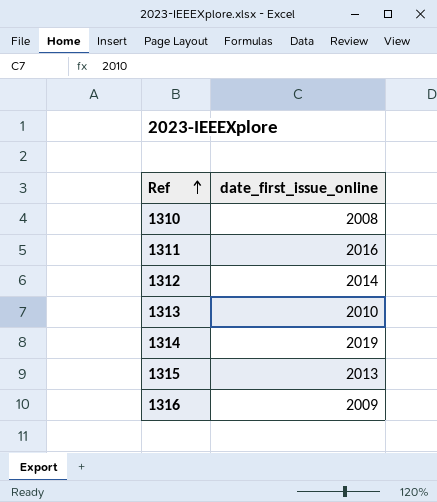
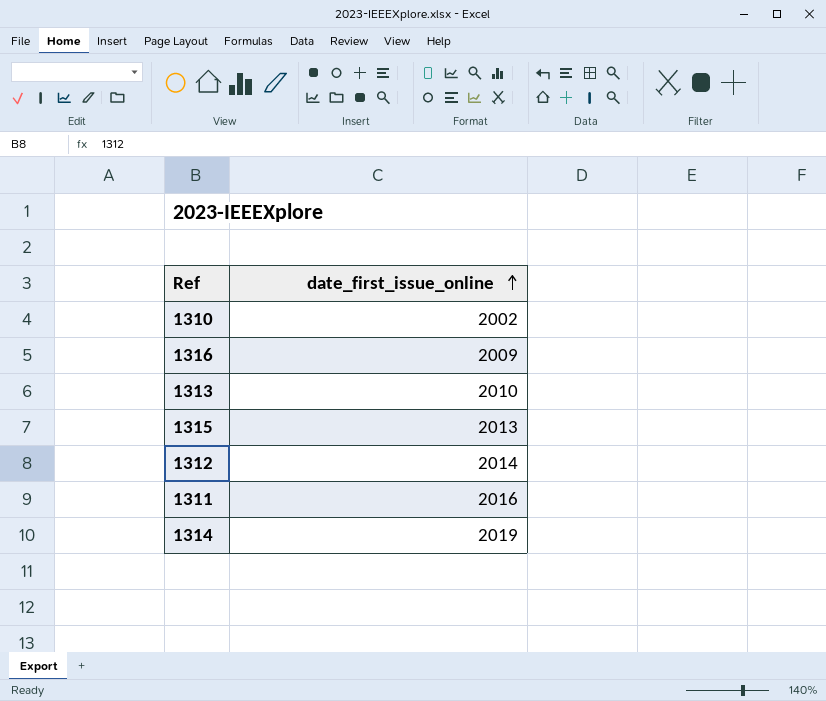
row order: Ref ascending -> date_first_issue_online ascending
1310 | date_first_issue_online: 2008 -> 2002

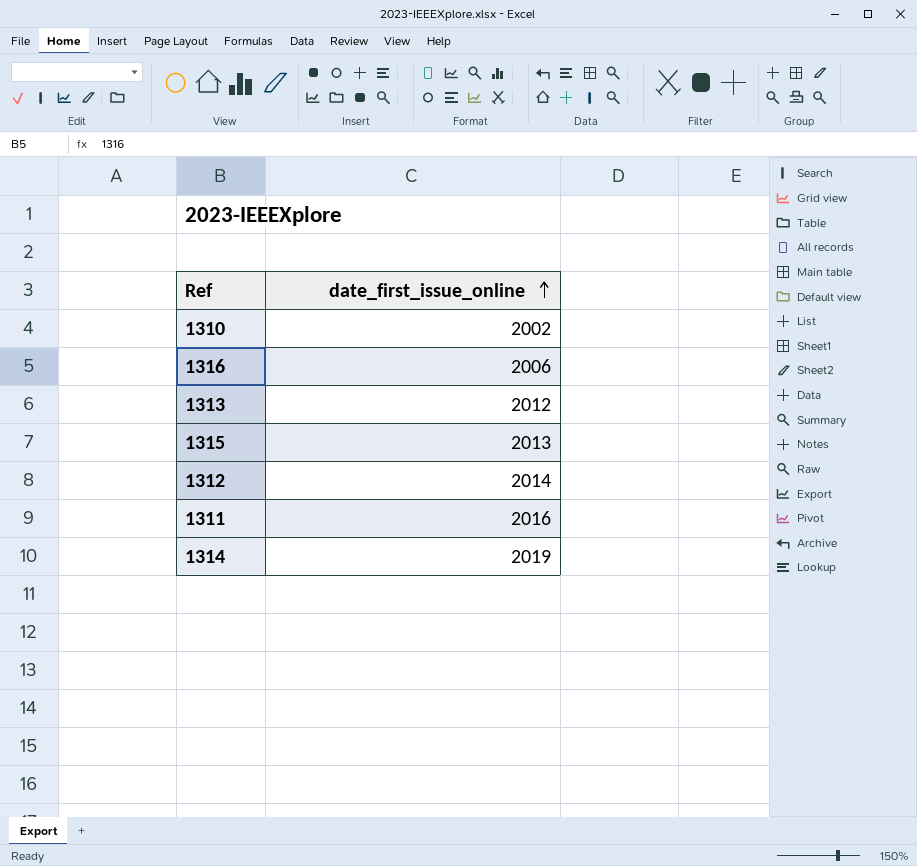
1316 | date_first_issue_online: 2009 -> 2006
1313 | date_first_issue_online: 2010 -> 2012

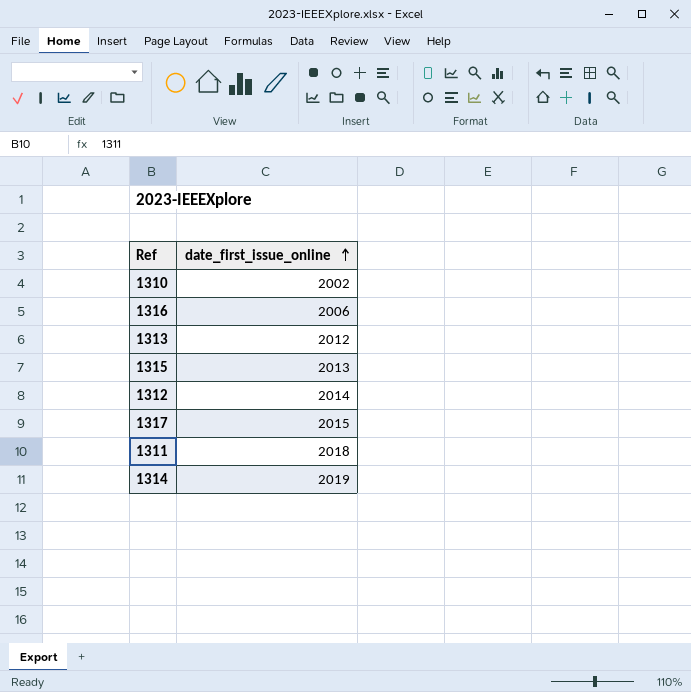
row 1317: none -> 2015
1311 | date_first_issue_online: 2016 -> 2018

